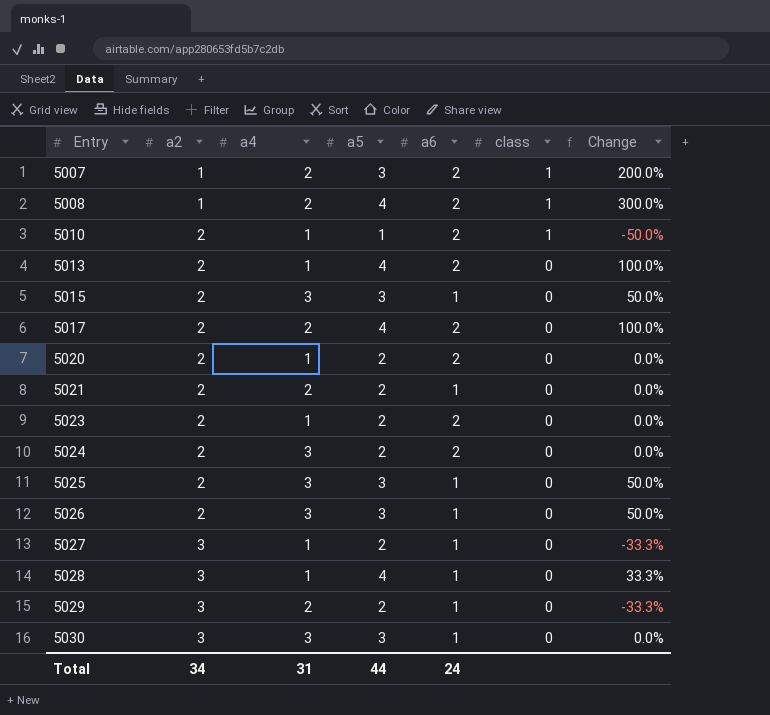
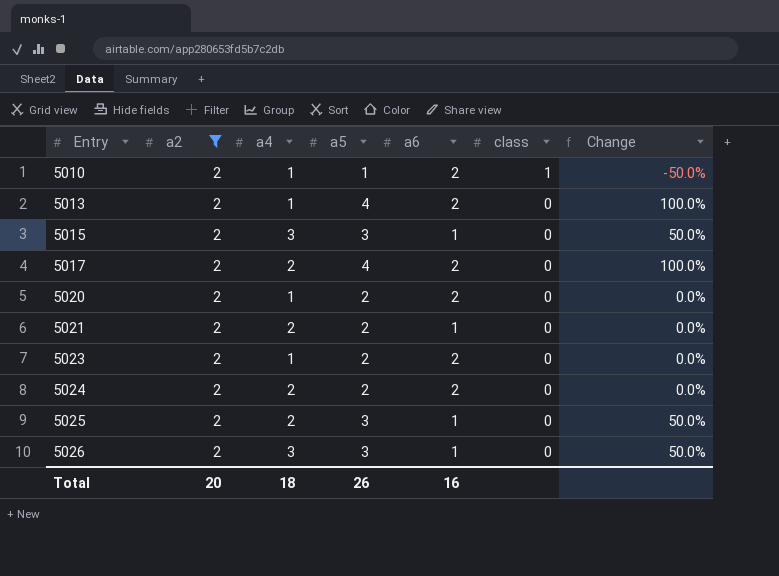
filter: none -> a2 = 2
5024 | a4: 3 -> 2
5025 | a4: 3 -> 2
Total | a2: 34 -> 20
Total | a4: 31 -> 18
Total | a5: 44 -> 26
Total | a6: 24 -> 16

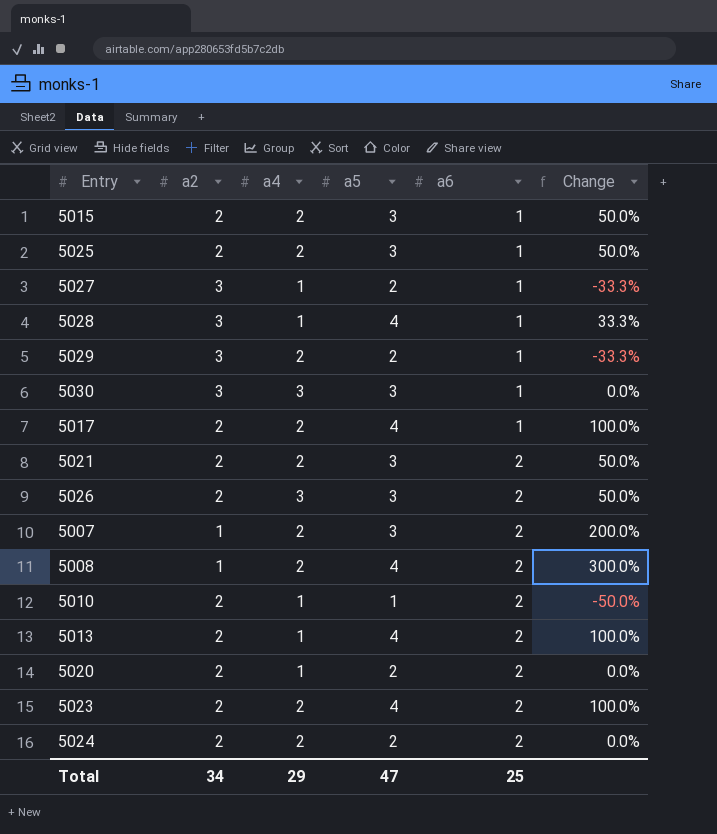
filter: a2 = 2 -> none
row order: Entry ascending -> a6 ascending
column class | position: 6 -> none
5015 | a4: 3 -> 2
5017 | a6: 2 -> 1
5021 | a5: 2 -> 3
5021 | a6: 1 -> 2
5021 | Change: 0.0% -> 50.0%
5026 | a6: 1 -> 2
5023 | a4: 1 -> 2
5023 | a5: 2 -> 4
5023 | Change: 0.0% -> 100.0%
Total | a2: 20 -> 34
Total | a4: 18 -> 29
Total | a5: 26 -> 47
Total | a6: 16 -> 25

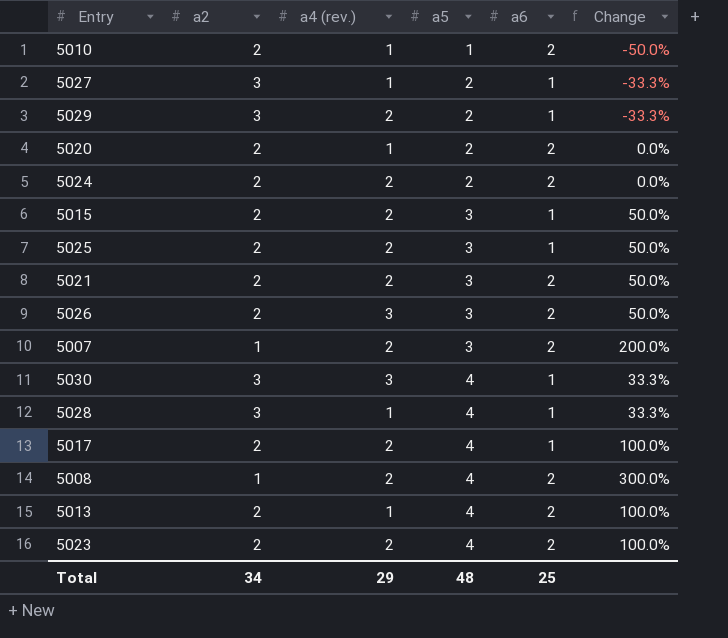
row order: a6 ascending -> a5 ascending
column name: a4 -> a4 (rev.)
5030 | a5: 3 -> 4
5030 | Change: 0.0% -> 33.3%
Total | a5: 47 -> 48

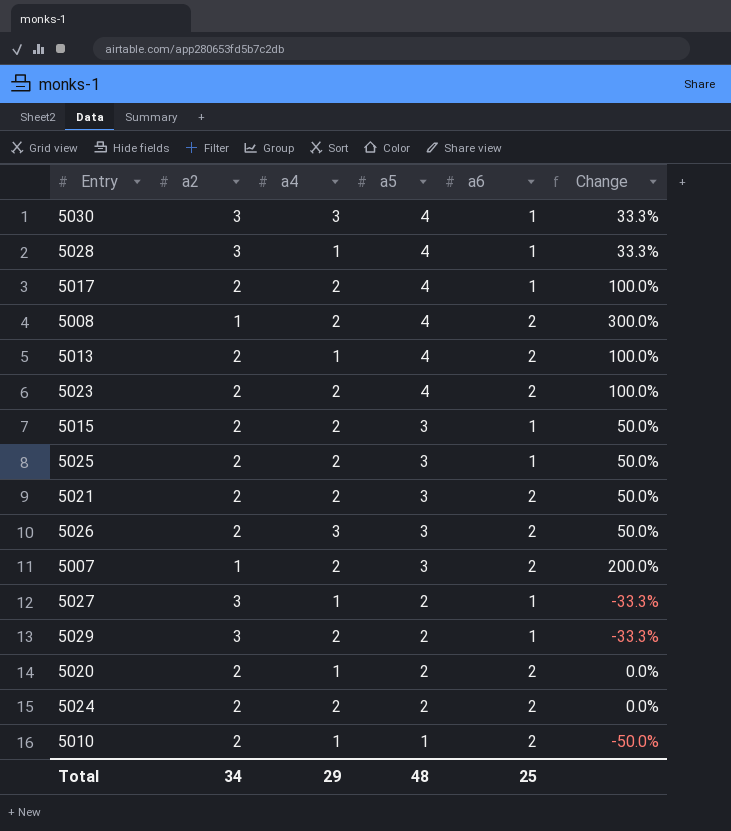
row order: a5 ascending -> a5 descending
column name: a4 (rev.) -> a4

